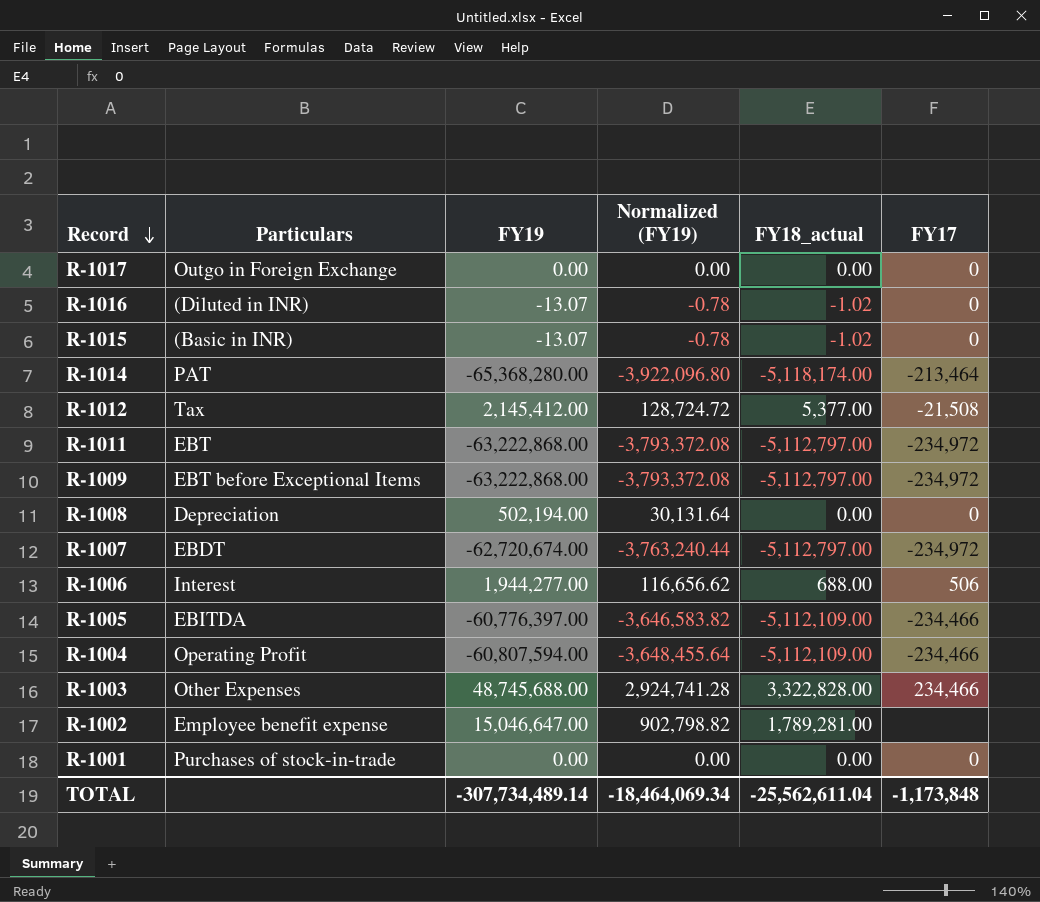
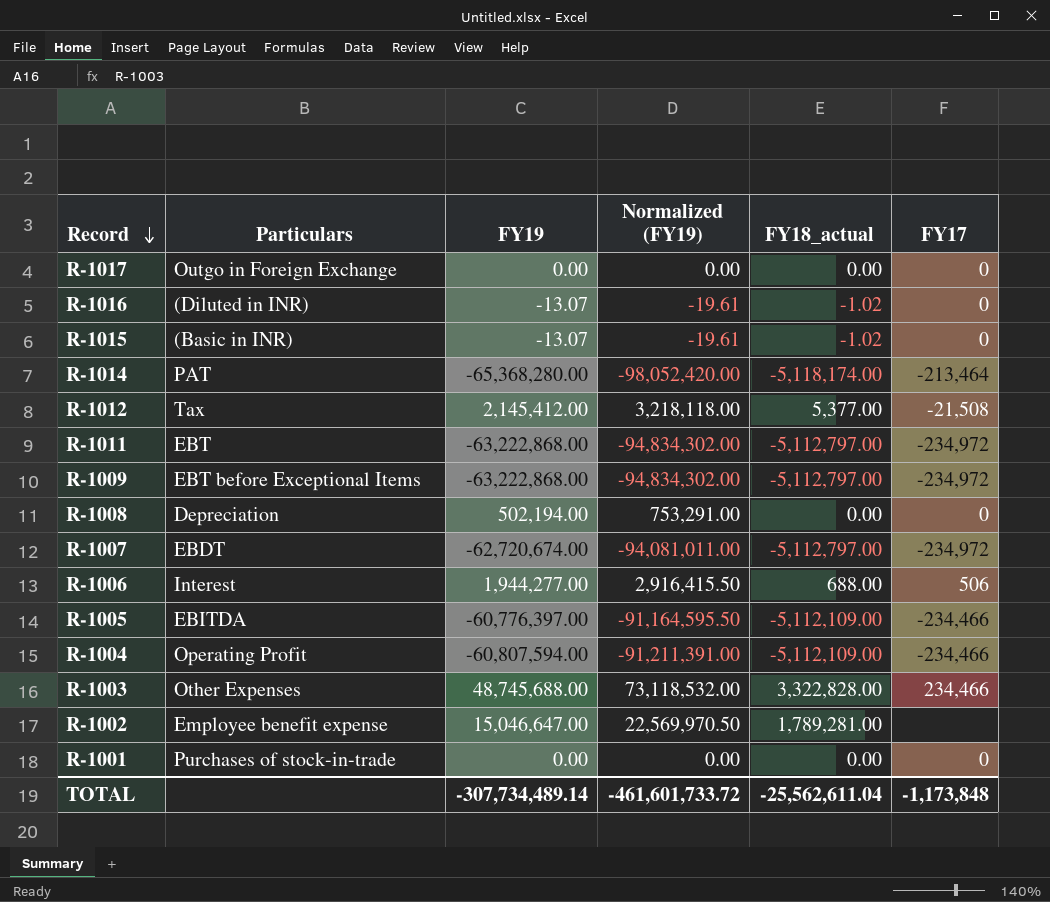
column Normalized (FY19) | formula: [FY19] * 0.06 -> [FY19] * 1.5
TOTAL | Normalized (FY19): -18,464,069.34 -> -461,601,733.72

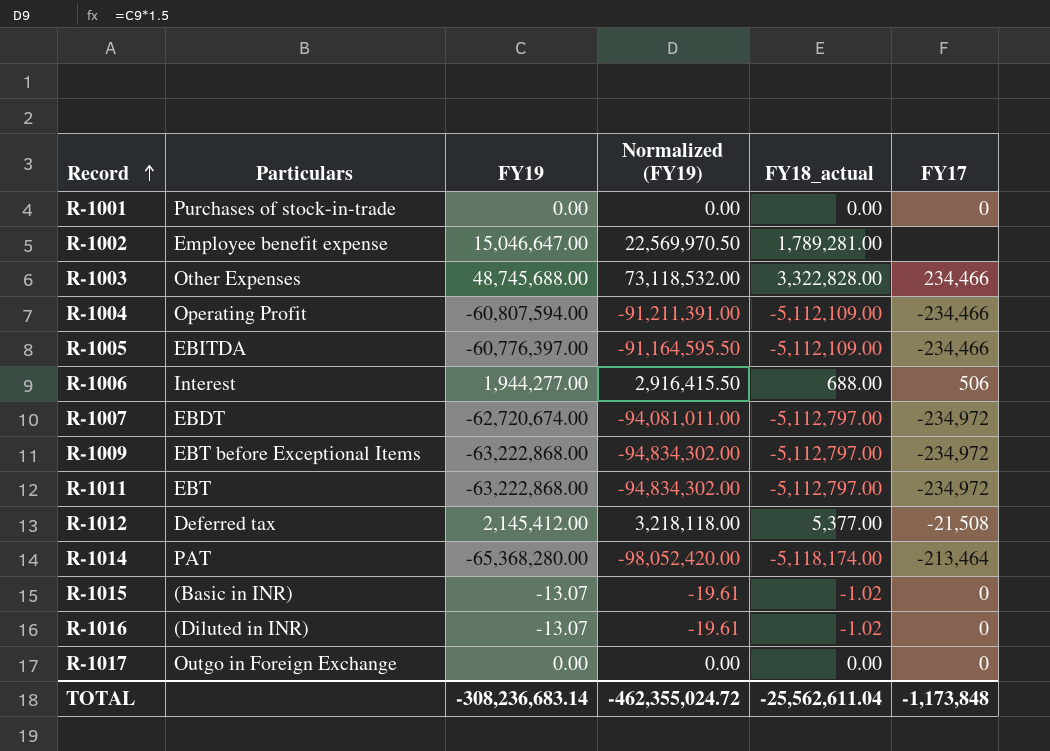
row order: Record descending -> Record ascending
row R-1008: Depreciation | 502,194.00 | 753,291.00 | 0.00 | 0 -> none
R-1012 | Particulars: Tax -> Deferred tax
TOTAL | FY19: -307,734,489.14 -> -308,236,683.14
TOTAL | Normalized (FY19): -461,601,733.72 -> -462,355,024.72

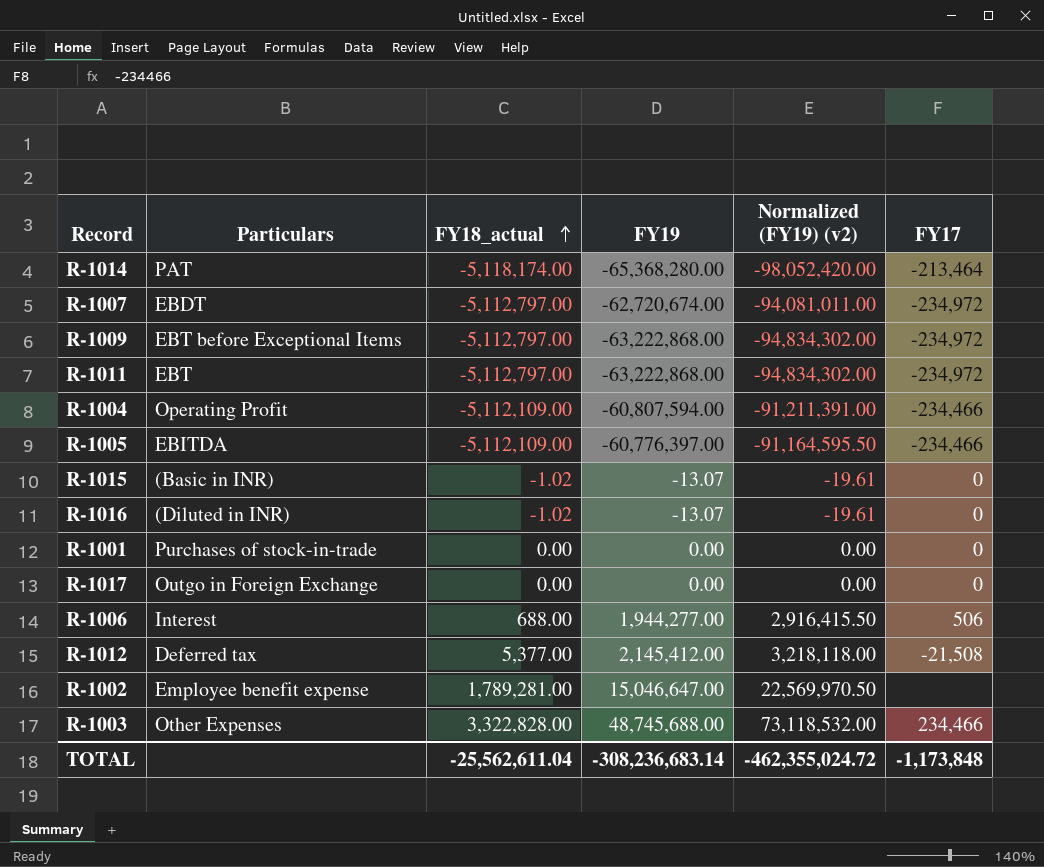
row order: Record ascending -> FY18_actual ascending
column FY18_actual | position: 5 -> 3
column name: Normalized (FY19) -> Normalized (FY19) (v2)

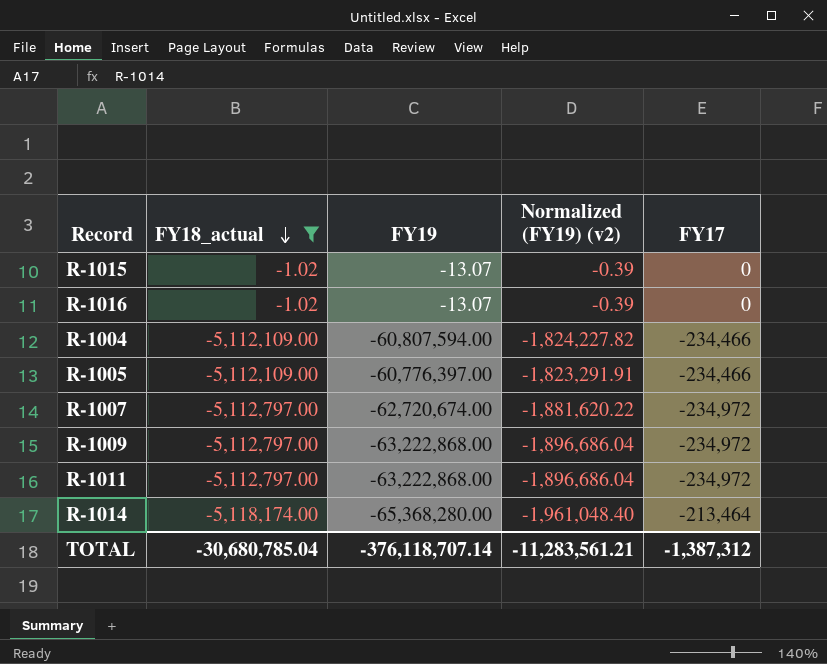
filter: none -> FY18_actual <= -1.02
row order: FY18_actual ascending -> FY18_actual descending
column Particulars | position: 2 -> none
column Normalized (FY19) (v2) | formula: [FY19] * 1.5 -> [FY19] * 0.03
TOTAL | FY18_actual: -25,562,611.04 -> -30,680,785.04
TOTAL | FY19: -308,236,683.14 -> -376,118,707.14
TOTAL | Normalized (FY19) (v2): -462,355,024.72 -> -11,283,561.21
TOTAL | FY17: -1,173,848 -> -1,387,312

